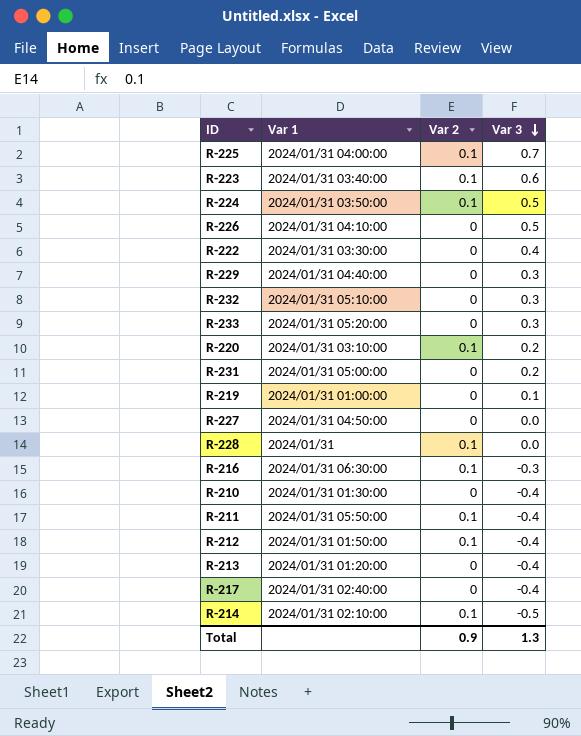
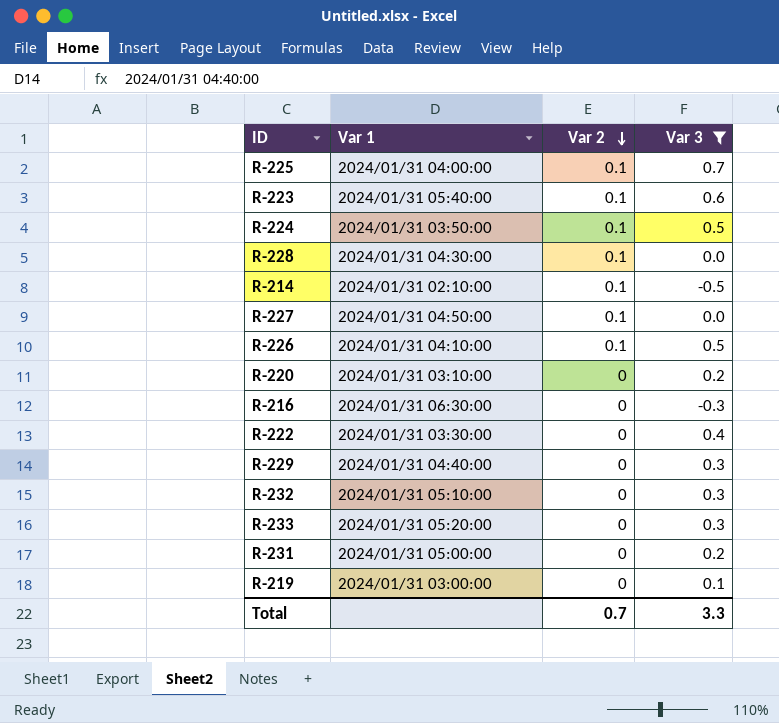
filter: none -> Var 3 != -0.4
row order: Var 3 descending -> Var 2 descending
R-223 | Var 1: 2024/01/31 03:40:00 -> 2024/01/31 05:40:00
R-228 | Var 1: 2024/01/31 -> 2024/01/31 04:30:00
R-227 | Var 2: 0 -> 0.1
R-226 | Var 2: 0 -> 0.1
R-220 | Var 2: 0.1 -> 0
R-216 | Var 2: 0.1 -> 0
R-219 | Var 1: 2024/01/31 01:00:00 -> 2024/01/31 03:00:00
Total | Var 2: 0.9 -> 0.7
Total | Var 3: 1.3 -> 3.3

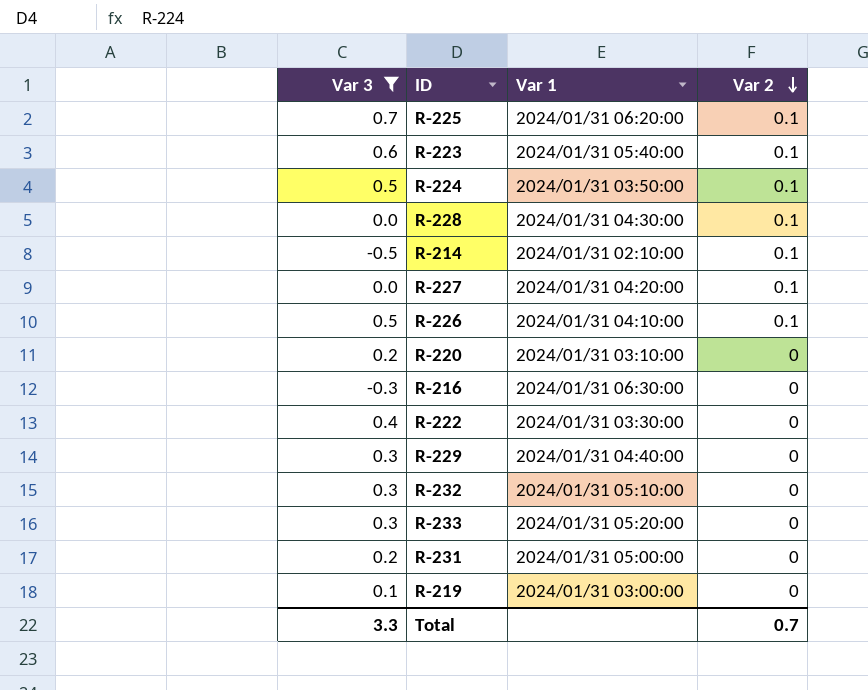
column Var 3 | position: 4 -> 1
R-225 | Var 1: 2024/01/31 04:00:00 -> 2024/01/31 06:20:00
R-227 | Var 1: 2024/01/31 04:50:00 -> 2024/01/31 04:20:00

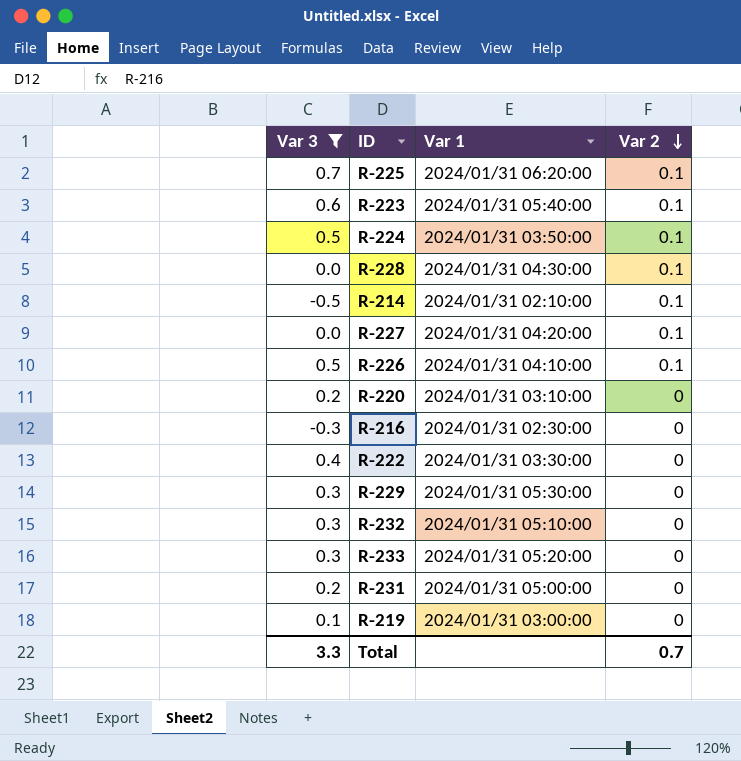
R-216 | Var 1: 2024/01/31 06:30:00 -> 2024/01/31 02:30:00
R-229 | Var 1: 2024/01/31 04:40:00 -> 2024/01/31 05:30:00

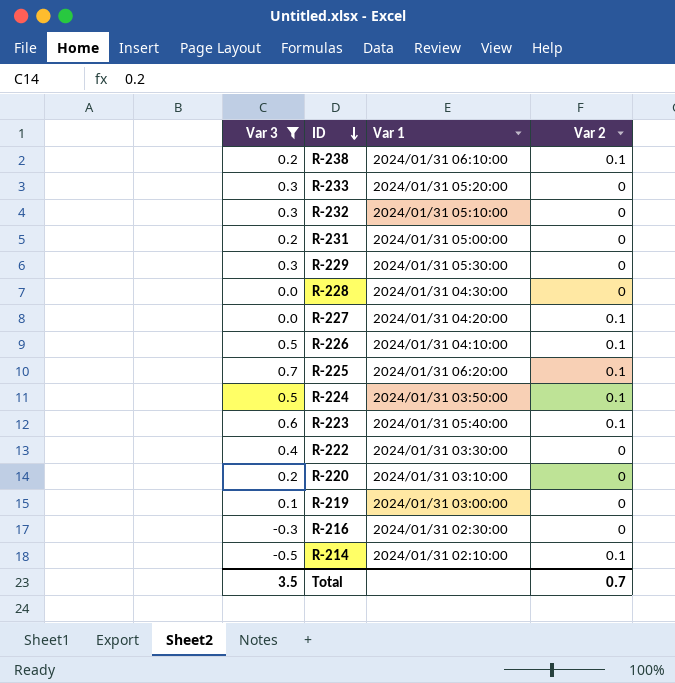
row order: Var 2 descending -> ID descending
row R-238: none -> 0.2 | 2024/01/31 06:10:00 | 0.1
R-228 | Var 2: 0.1 -> 0
Total | Var 3: 3.3 -> 3.5

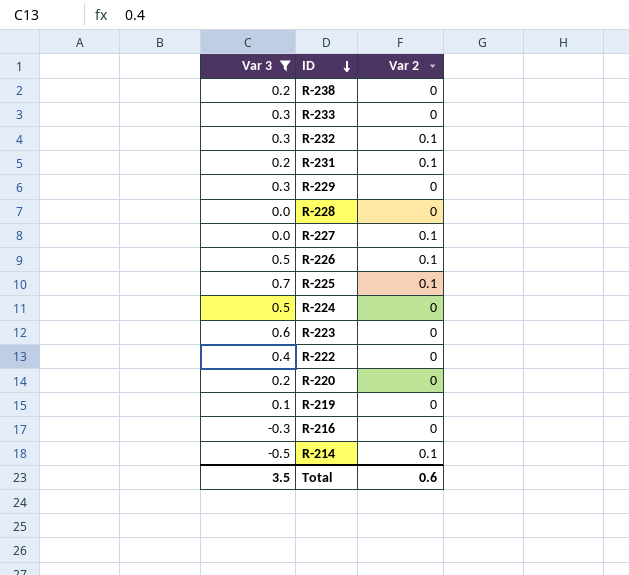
column Var 1 | position: 3 -> none
R-238 | Var 2: 0.1 -> 0
R-232 | Var 2: 0 -> 0.1
R-231 | Var 2: 0 -> 0.1
R-224 | Var 2: 0.1 -> 0
R-223 | Var 2: 0.1 -> 0
Total | Var 2: 0.7 -> 0.6

